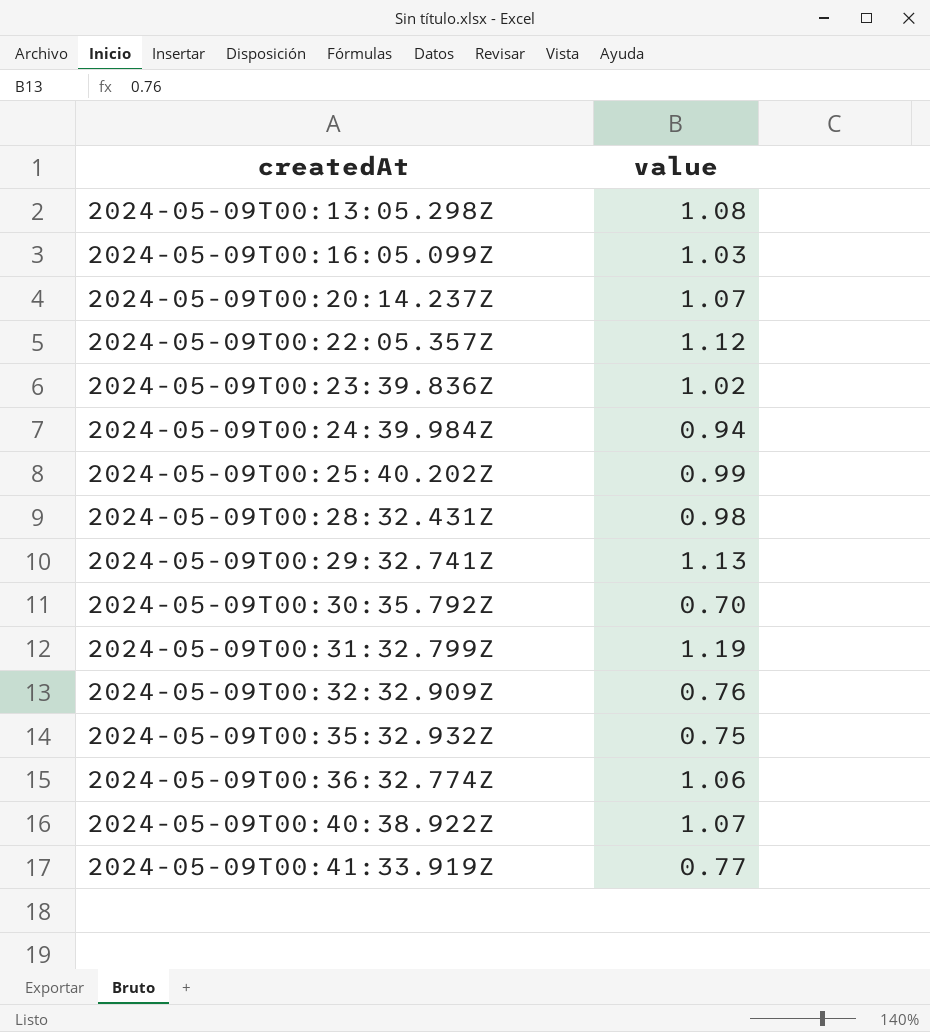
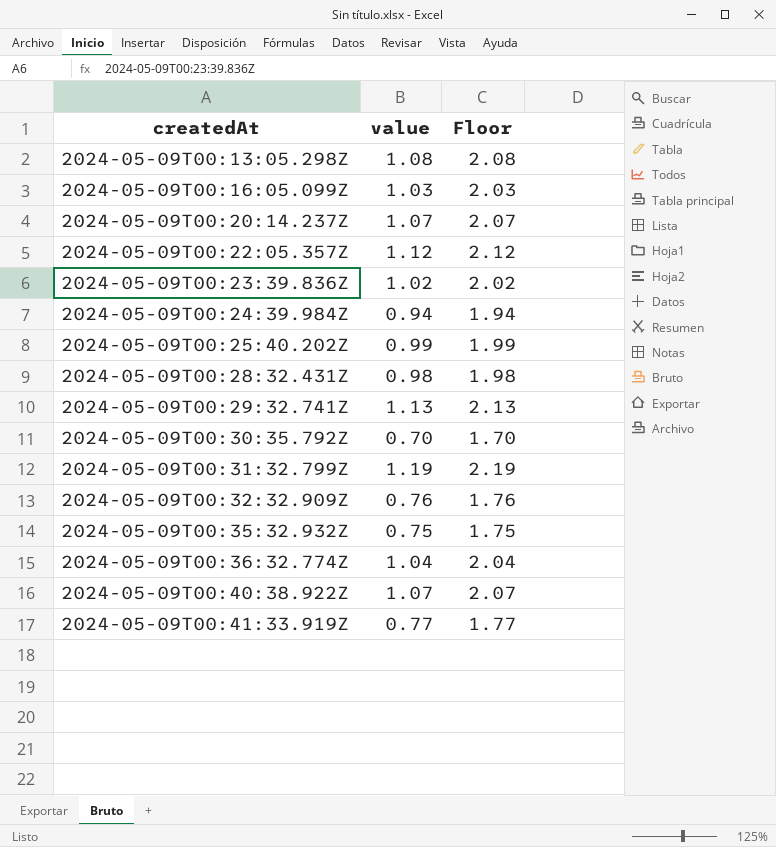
column Floor | formula: none -> [value] + 1
2024-05-09T00:36:32.774Z | value: 1.06 -> 1.04

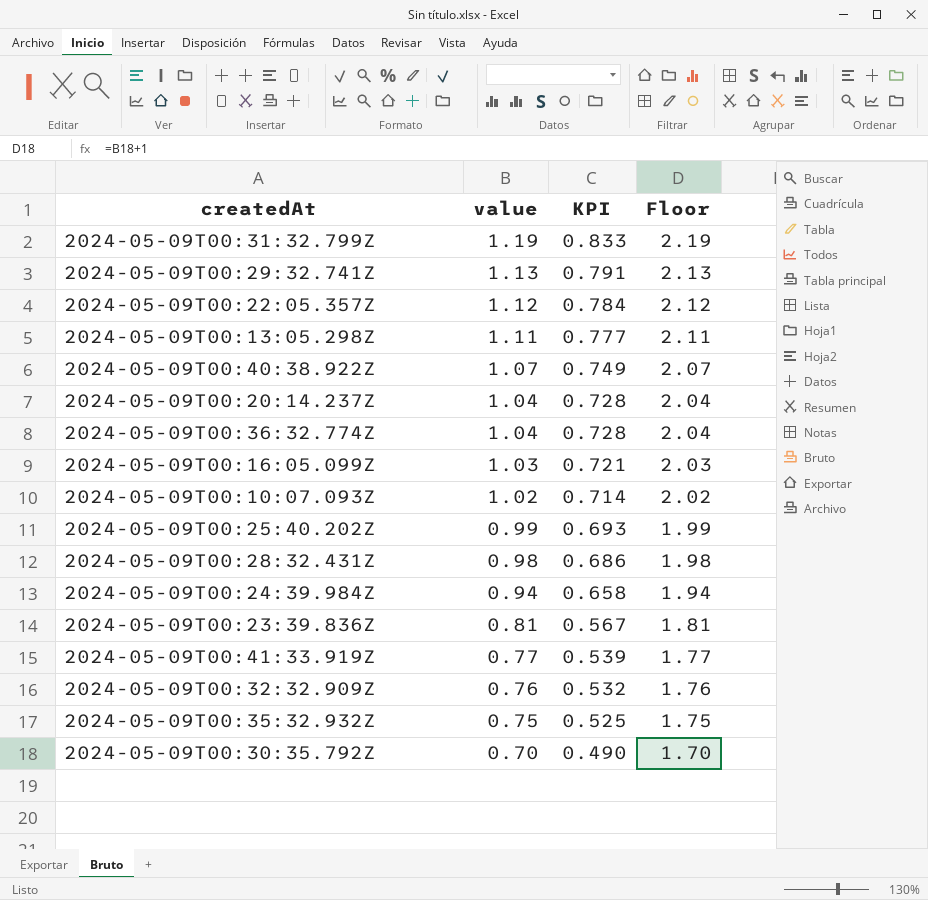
row order: createdAt ascending -> value descending
column KPI | formula: none -> [value] * 0.7
2024-05-09T00:13:05.298Z | value: 1.08 -> 1.11
2024-05-09T00:13:05.298Z | Floor: 2.08 -> 2.11
2024-05-09T00:20:14.237Z | value: 1.07 -> 1.04
2024-05-09T00:20:14.237Z | Floor: 2.07 -> 2.04
row 2024-05-09T00:10:07.093Z: none -> 1.02 | 0.714 | 2.02
2024-05-09T00:23:39.836Z | value: 1.02 -> 0.81
2024-05-09T00:23:39.836Z | Floor: 2.02 -> 1.81

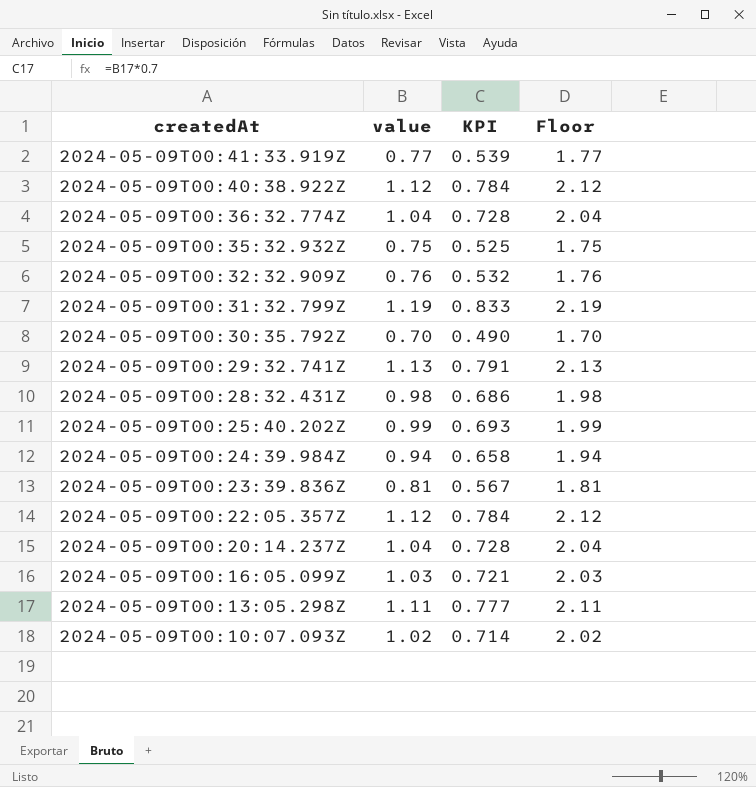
row order: value descending -> createdAt descending
2024-05-09T00:40:38.922Z | value: 1.07 -> 1.12
2024-05-09T00:40:38.922Z | KPI: 0.749 -> 0.784
2024-05-09T00:40:38.922Z | Floor: 2.07 -> 2.12

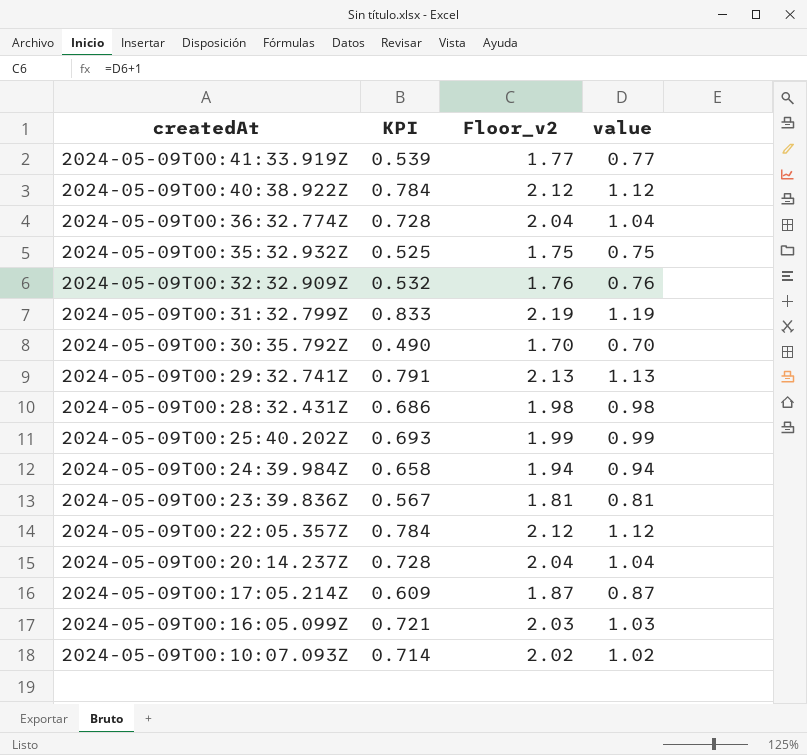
column name: Floor -> Floor_v2
column value | position: 2 -> 4
row 2024-05-09T00:13:05.298Z: 1.11 | 0.777 | 2.11 -> none
row 2024-05-09T00:17:05.214Z: none -> 0.609 | 1.87 | 0.87

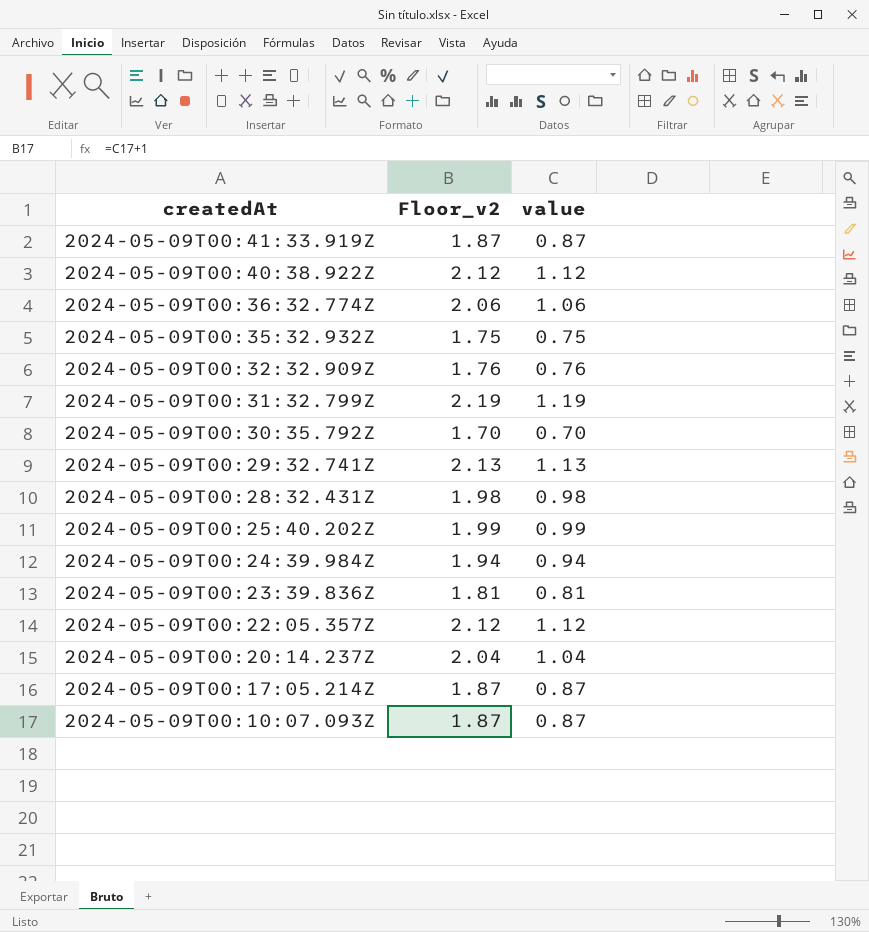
column KPI | formula: [value] * 0.7 -> none
row 2024-05-09T00:16:05.099Z: 0.721 | 2.03 | 1.03 -> none
2024-05-09T00:41:33.919Z | Floor_v2: 1.77 -> 1.87
2024-05-09T00:41:33.919Z | value: 0.77 -> 0.87
2024-05-09T00:36:32.774Z | Floor_v2: 2.04 -> 2.06
2024-05-09T00:36:32.774Z | value: 1.04 -> 1.06
2024-05-09T00:10:07.093Z | Floor_v2: 2.02 -> 1.87
2024-05-09T00:10:07.093Z | value: 1.02 -> 0.87

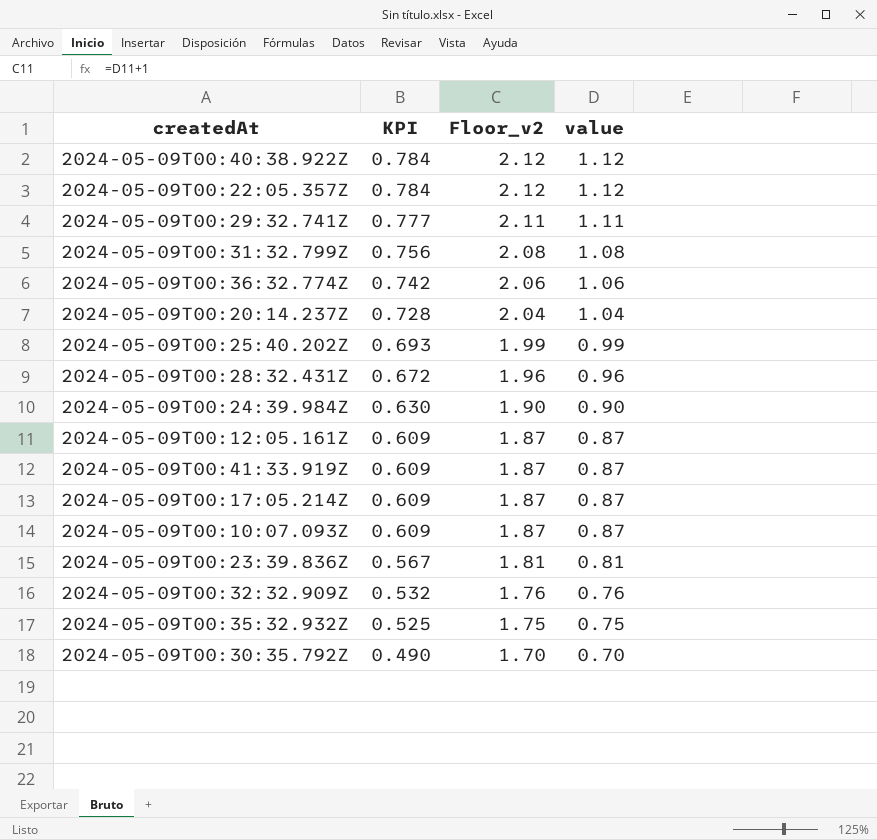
row order: createdAt descending -> KPI descending
column KPI | formula: none -> [value] * 0.7
2024-05-09T00:29:32.741Z | Floor_v2: 2.13 -> 2.11
2024-05-09T00:29:32.741Z | value: 1.13 -> 1.11
2024-05-09T00:31:32.799Z | Floor_v2: 2.19 -> 2.08
2024-05-09T00:31:32.799Z | value: 1.19 -> 1.08
2024-05-09T00:28:32.431Z | Floor_v2: 1.98 -> 1.96
2024-05-09T00:28:32.431Z | value: 0.98 -> 0.96
2024-05-09T00:24:39.984Z | Floor_v2: 1.94 -> 1.90
2024-05-09T00:24:39.984Z | value: 0.94 -> 0.90
row 2024-05-09T00:12:05.161Z: none -> 0.609 | 1.87 | 0.87

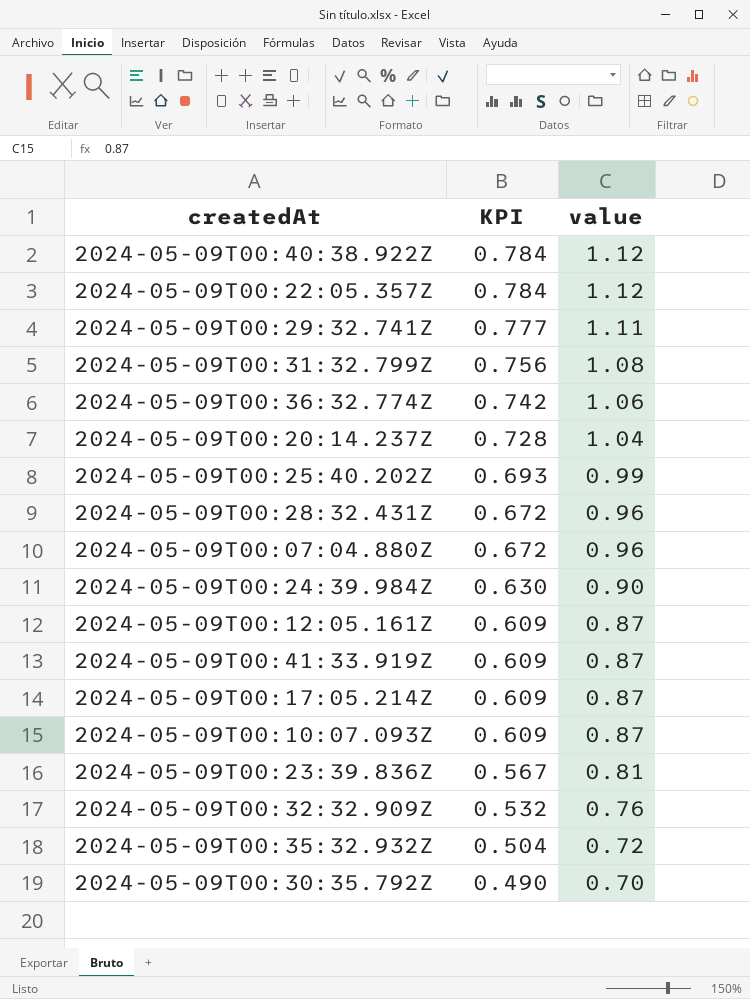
column Floor_v2 | formula: [value] + 1 -> none
row 2024-05-09T00:07:04.880Z: none -> 0.672 | 0.96
2024-05-09T00:35:32.932Z | KPI: 0.525 -> 0.504
2024-05-09T00:35:32.932Z | value: 0.75 -> 0.72

